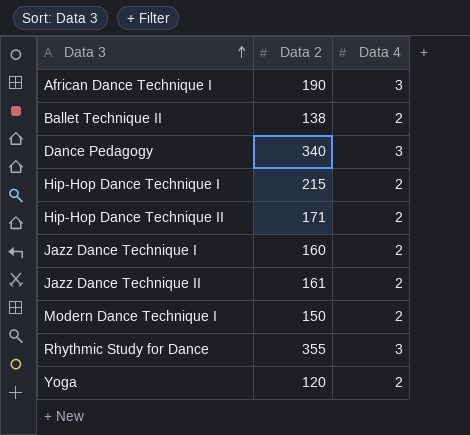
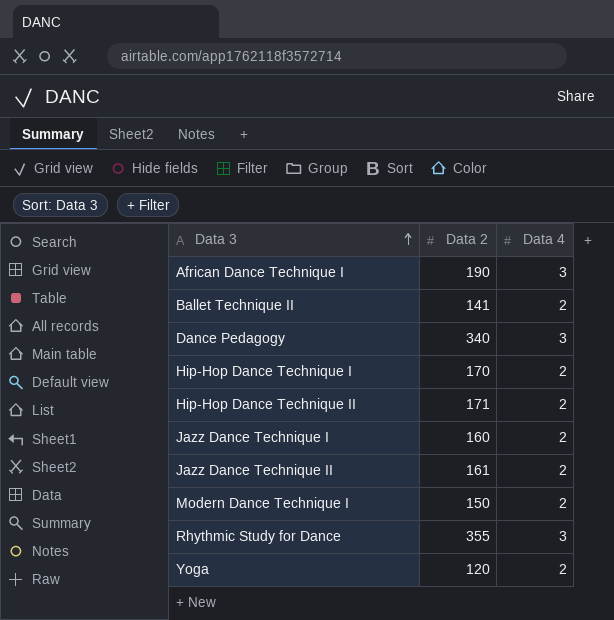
Ballet Technique II | Data 2: 138 -> 141
Hip-Hop Dance Technique I | Data 2: 215 -> 170

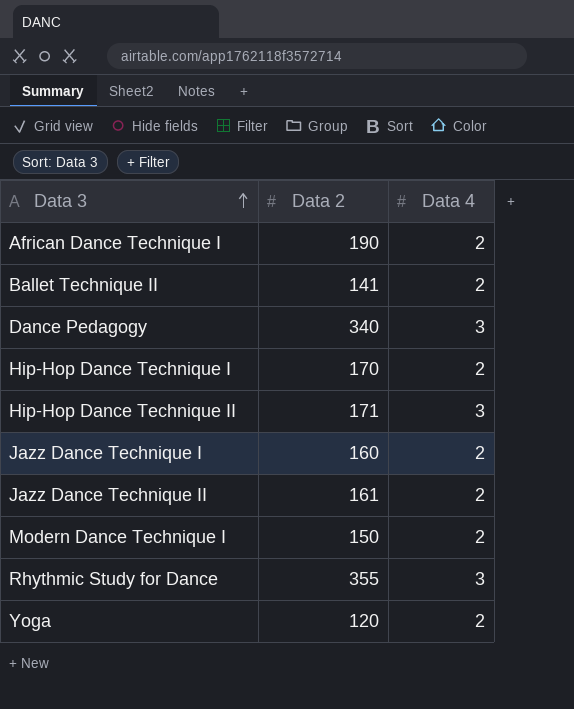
African Dance Technique I | Data 4: 3 -> 2
Hip-Hop Dance Technique II | Data 4: 2 -> 3

